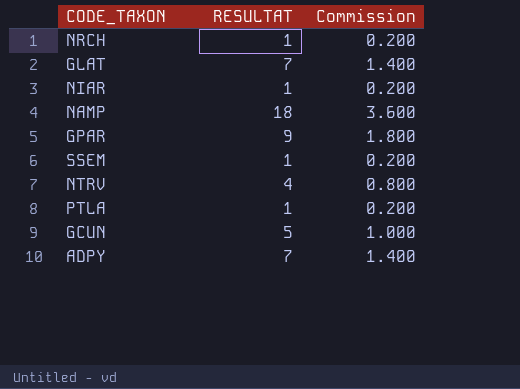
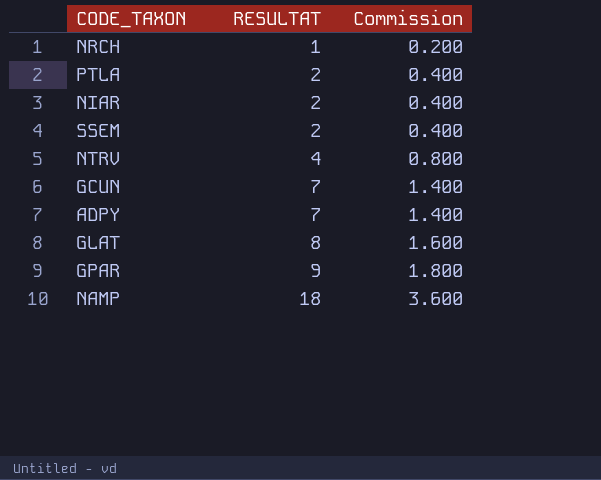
row order: none -> RESULTAT ascending
PTLA | RESULTAT: 1 -> 2
PTLA | Commission: 0.200 -> 0.400
NIAR | RESULTAT: 1 -> 2
NIAR | Commission: 0.200 -> 0.400
SSEM | RESULTAT: 1 -> 2
SSEM | Commission: 0.200 -> 0.400
GCUN | RESULTAT: 5 -> 7
GCUN | Commission: 1.000 -> 1.400
GLAT | RESULTAT: 7 -> 8
GLAT | Commission: 1.400 -> 1.600

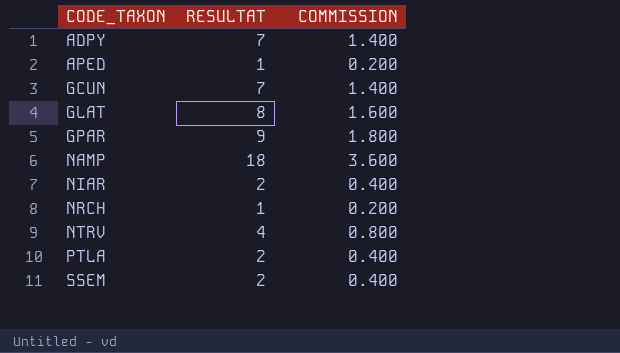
row order: RESULTAT ascending -> CODE_TAXON ascending
column name: Commission -> COMMISSION
row APED: none -> 1 | 0.200

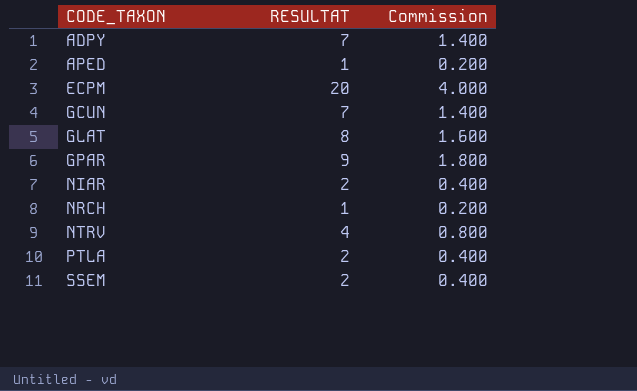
column name: COMMISSION -> Commission
row NAMP: 18 | 3.600 -> none
row ECPM: none -> 20 | 4.000

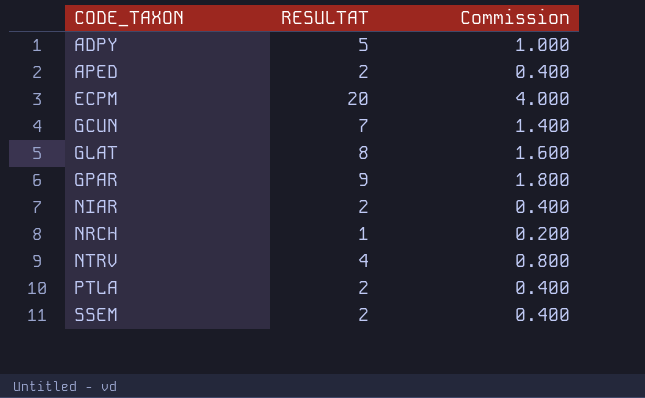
ADPY | RESULTAT: 7 -> 5
ADPY | Commission: 1.400 -> 1.000
APED | RESULTAT: 1 -> 2
APED | Commission: 0.200 -> 0.400

